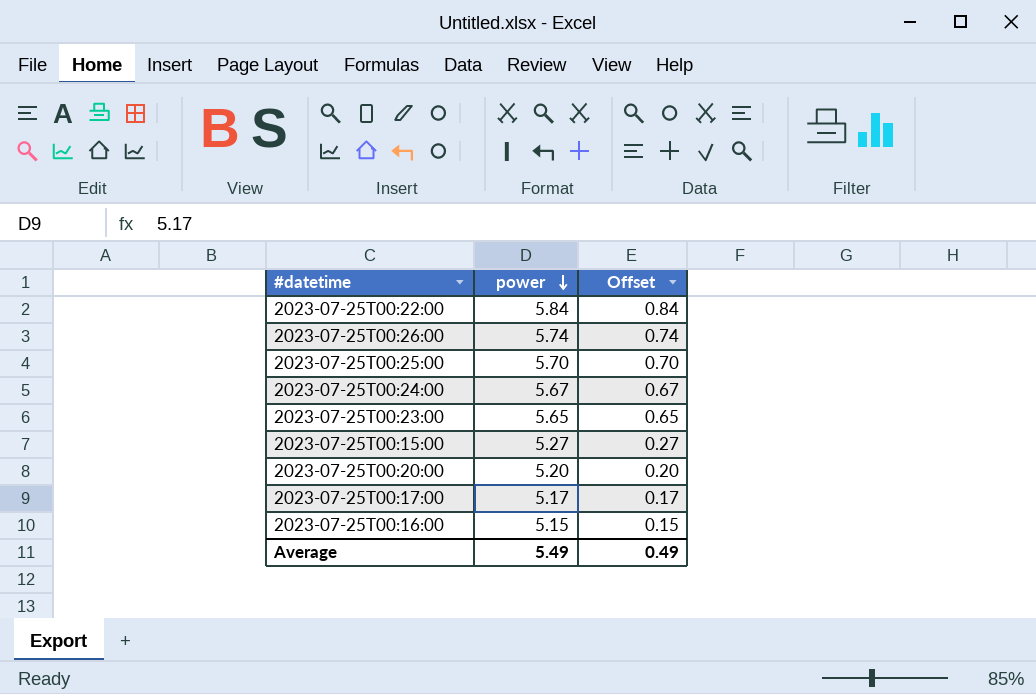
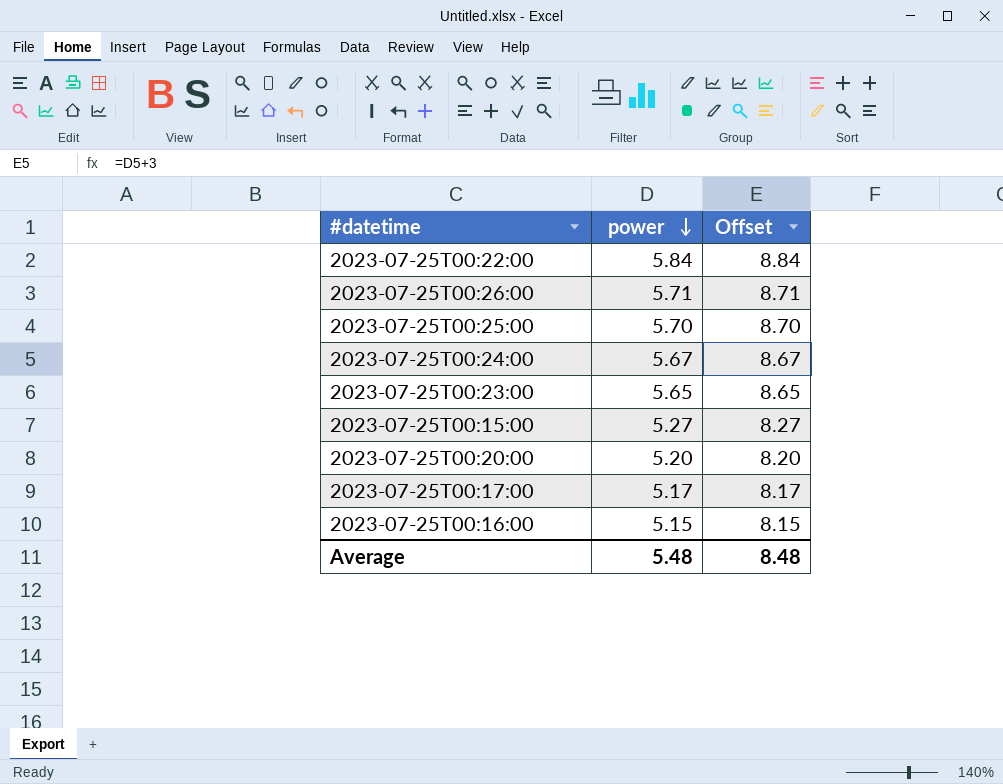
column Offset | formula: [power] - 5 -> [power] + 3
2023-07-25T00:26:00 | power: 5.74 -> 5.71
Average | power: 5.49 -> 5.48
Average | Offset: 0.49 -> 8.48

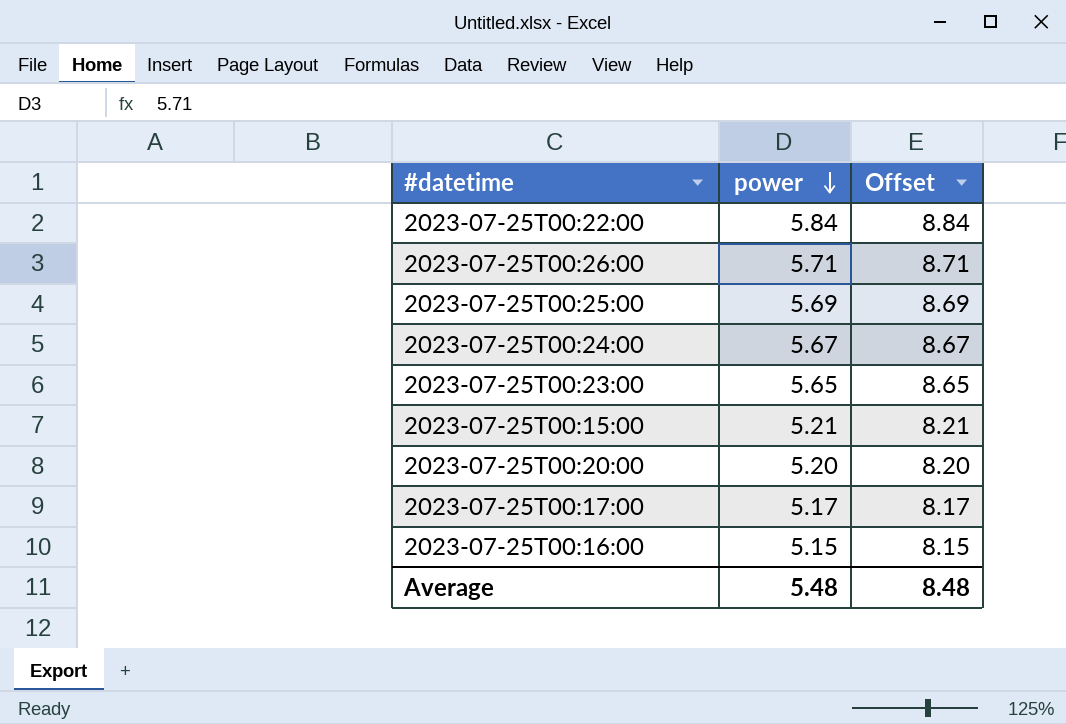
2023-07-25T00:25:00 | power: 5.70 -> 5.69
2023-07-25T00:25:00 | Offset: 8.70 -> 8.69
2023-07-25T00:15:00 | power: 5.27 -> 5.21
2023-07-25T00:15:00 | Offset: 8.27 -> 8.21

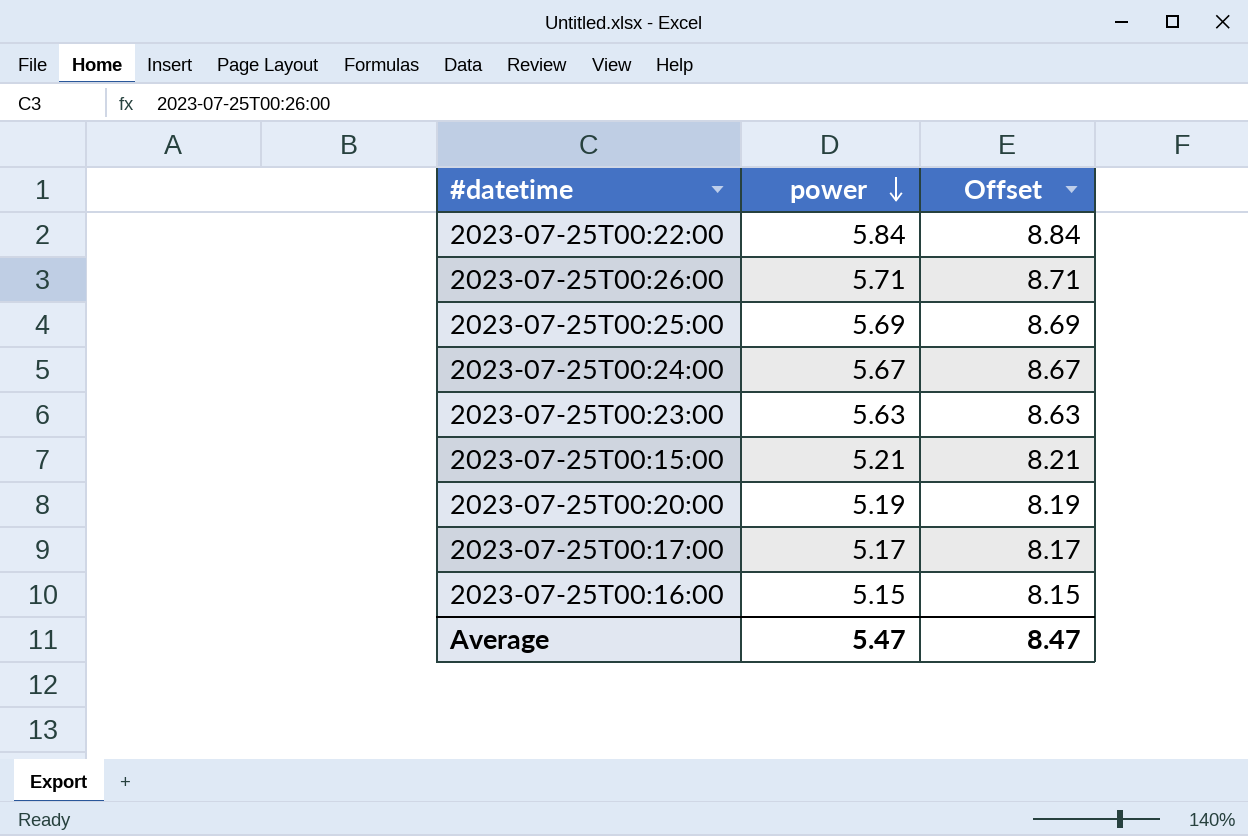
2023-07-25T00:23:00 | power: 5.65 -> 5.63
2023-07-25T00:23:00 | Offset: 8.65 -> 8.63
2023-07-25T00:20:00 | power: 5.20 -> 5.19
2023-07-25T00:20:00 | Offset: 8.20 -> 8.19
Average | power: 5.48 -> 5.47
Average | Offset: 8.48 -> 8.47

